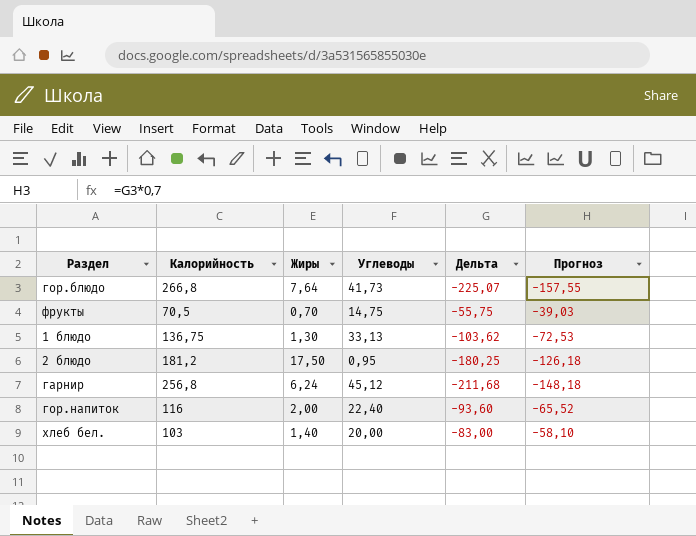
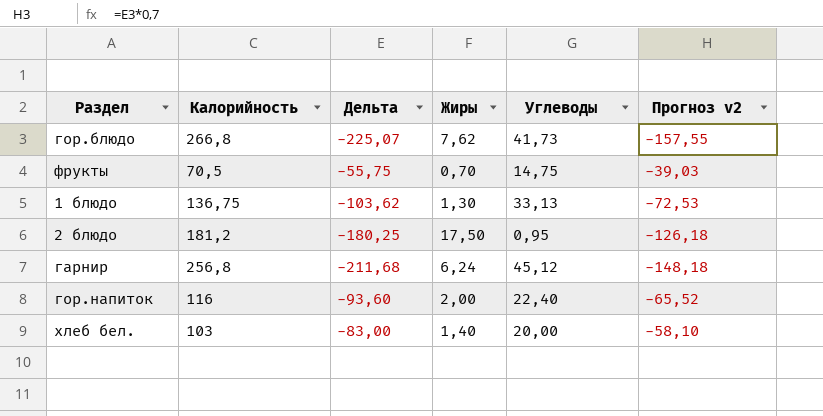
column Дельта | position: 5 -> 3
column name: Прогноз -> Прогноз v2
гор.блюдо | Жиры: 7,64 -> 7,62

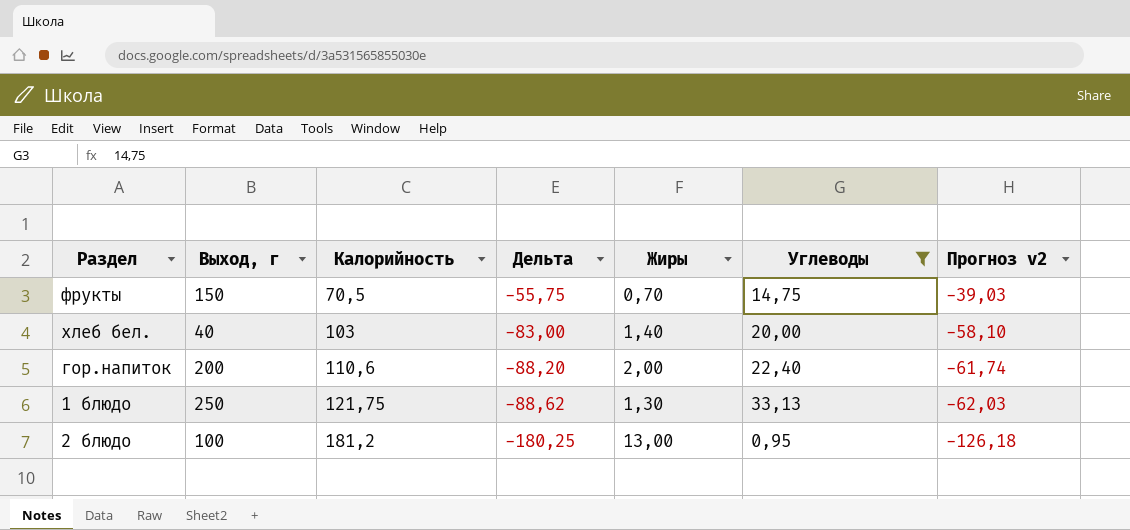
filter: none -> Углеводы <= 33,13
row order: none -> Калорийность ascending
column Выход, г | position: none -> 2
гор.напиток | Калорийность: 116 -> 110,6
гор.напиток | Дельта: -93,60 -> -88,20
гор.напиток | Прогноз v2: -65,52 -> -61,74
1 блюдо | Калорийность: 136,75 -> 121,75
1 блюдо | Дельта: -103,62 -> -88,62
1 блюдо | Прогноз v2: -72,53 -> -62,03
2 блюдо | Жиры: 17,50 -> 13,00

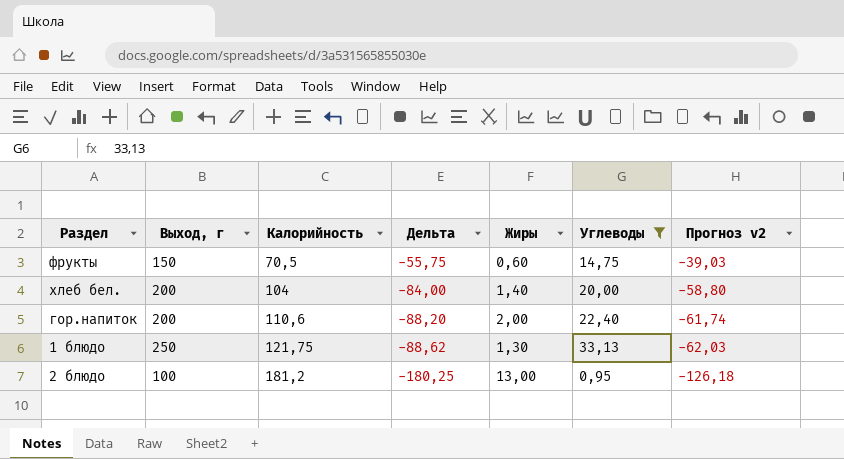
фрукты | Жиры: 0,70 -> 0,60
хлеб бел. | Выход, г: 40 -> 200
хлеб бел. | Калорийность: 103 -> 104
хлеб бел. | Дельта: -83,00 -> -84,00
хлеб бел. | Прогноз v2: -58,10 -> -58,80

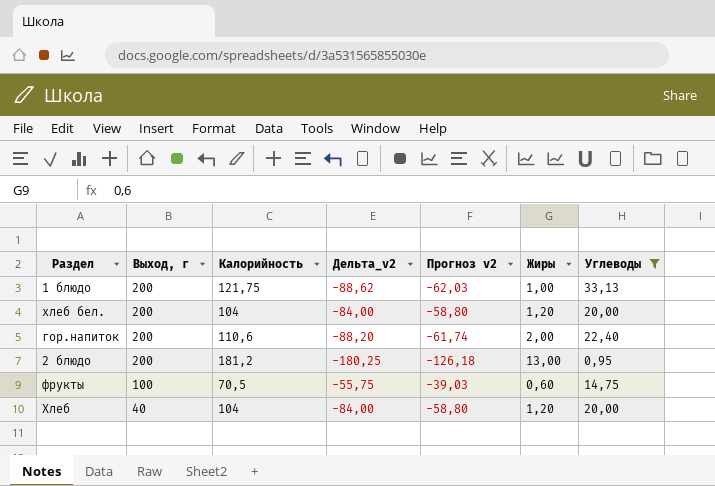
row order: Калорийность ascending -> Выход, г descending
column name: Дельта -> Дельта_v2
column Прогноз v2 | position: 7 -> 5
1 блюдо | Выход, г: 250 -> 200
1 блюдо | Жиры: 1,30 -> 1,00
хлеб бел. | Жиры: 1,40 -> 1,20
2 блюдо | Выход, г: 100 -> 200
фрукты | Выход, г: 150 -> 100
row Хлеб: none -> 40 | 104 | -84,00 | -58,80 | 1,20 | 20,00

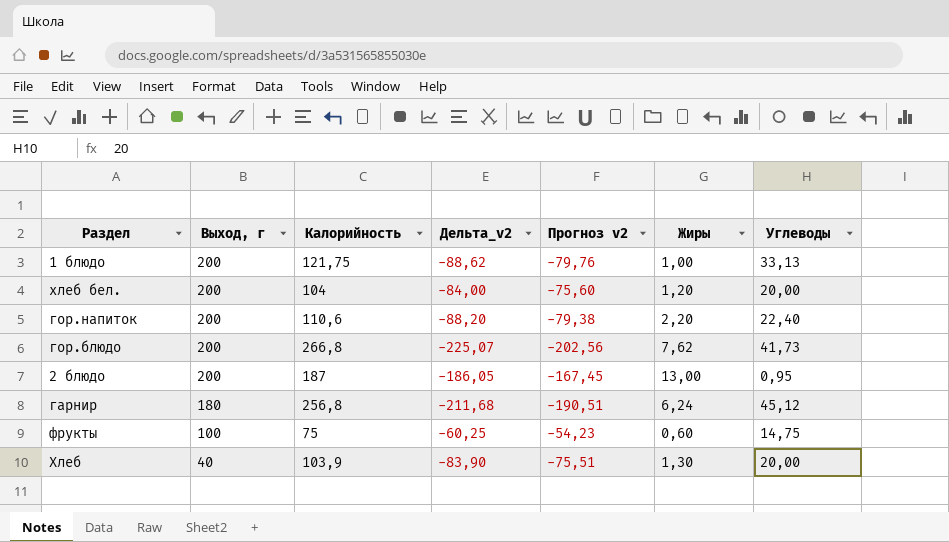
filter: Углеводы <= 33,13 -> none
column Прогноз v2 | formula: [Дельта_v2] * 0,7 -> [Дельта_v2] * 0,9
гор.напиток | Жиры: 2,00 -> 2,20
2 блюдо | Калорийность: 181,2 -> 187
2 блюдо | Дельта_v2: -180,25 -> -186,05
фрукты | Калорийность: 70,5 -> 75
фрукты | Дельта_v2: -55,75 -> -60,25
Хлеб | Калорийность: 104 -> 103,9
Хлеб | Дельта_v2: -84,00 -> -83,90
Хлеб | Жиры: 1,20 -> 1,30

